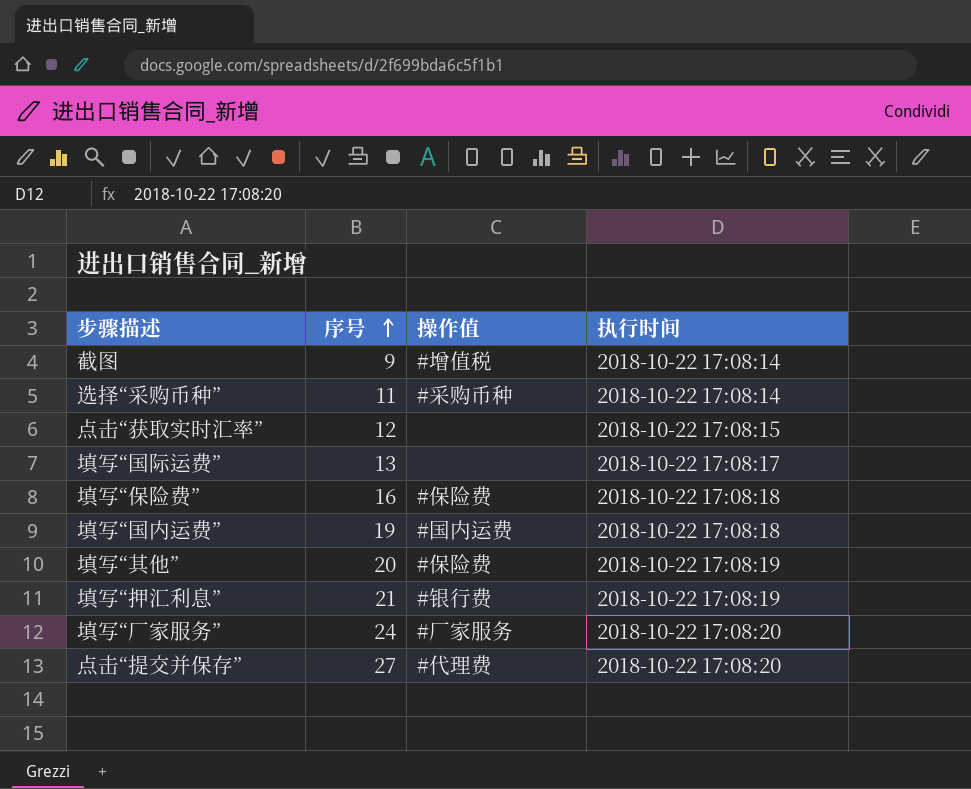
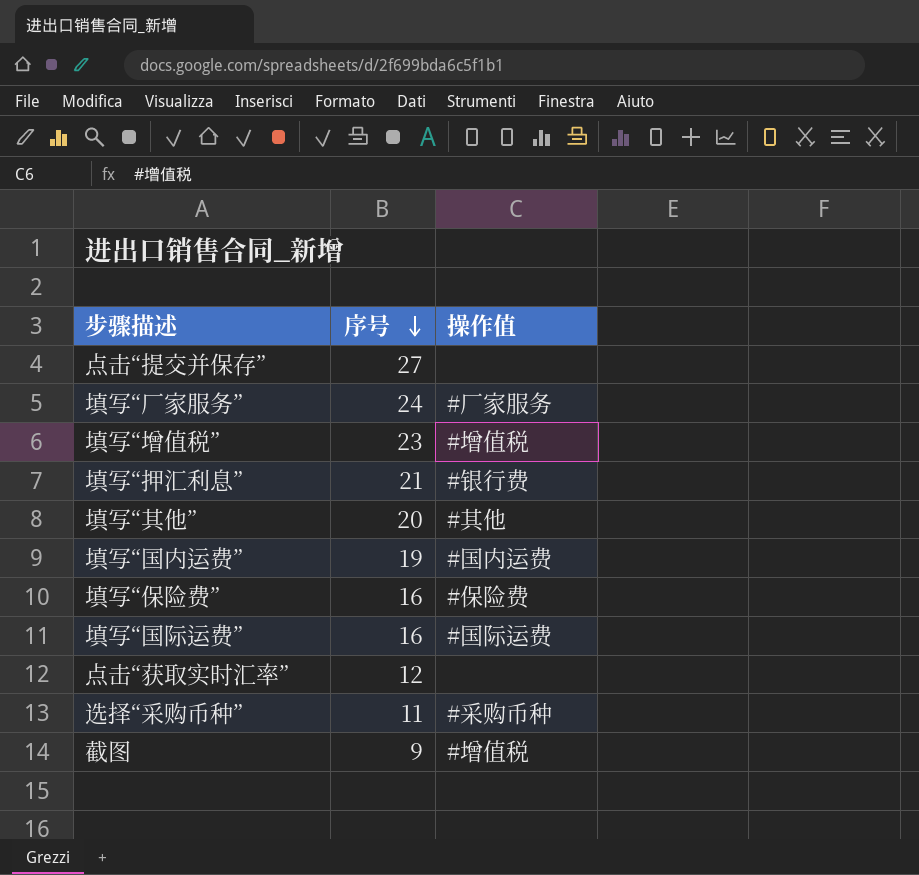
row order: 序号 ascending -> 序号 descending
column 执行时间 | position: 4 -> none
点击“提交并保存” | 操作值: #代理费 -> none
row 填写“增值税”: none -> 23 | #增值税
填写“其他” | 操作值: #保险费 -> #其他
填写“国际运费” | 序号: 13 -> 16
填写“国际运费” | 操作值: none -> #国际运费

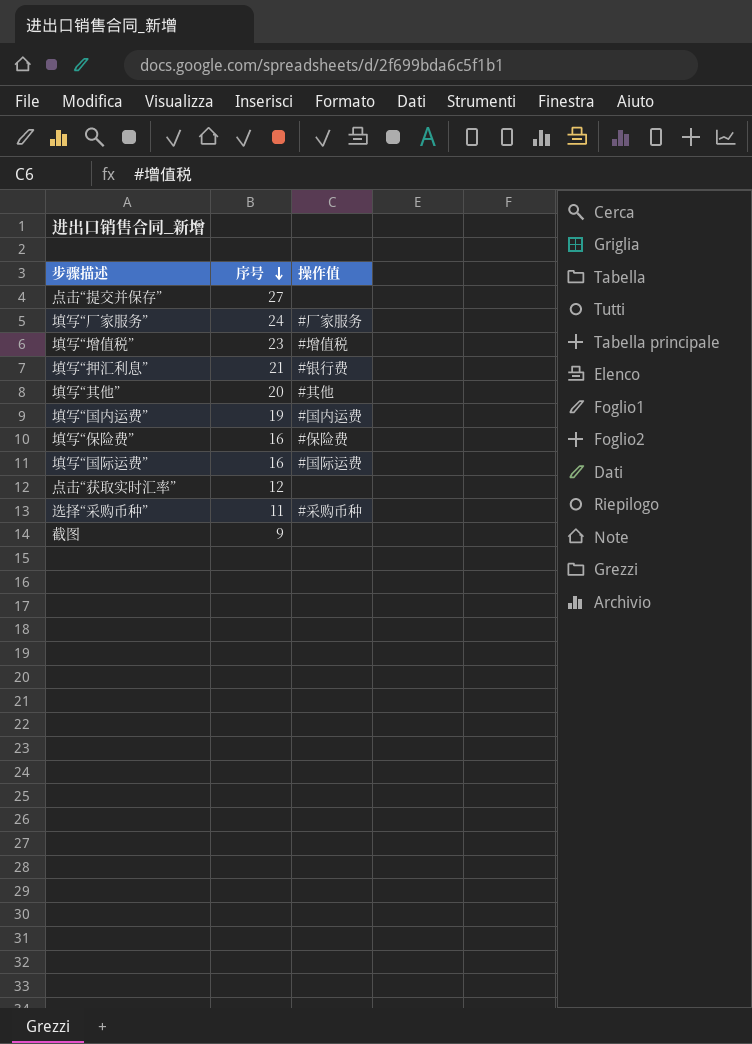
截图 | 操作值: #增值税 -> none

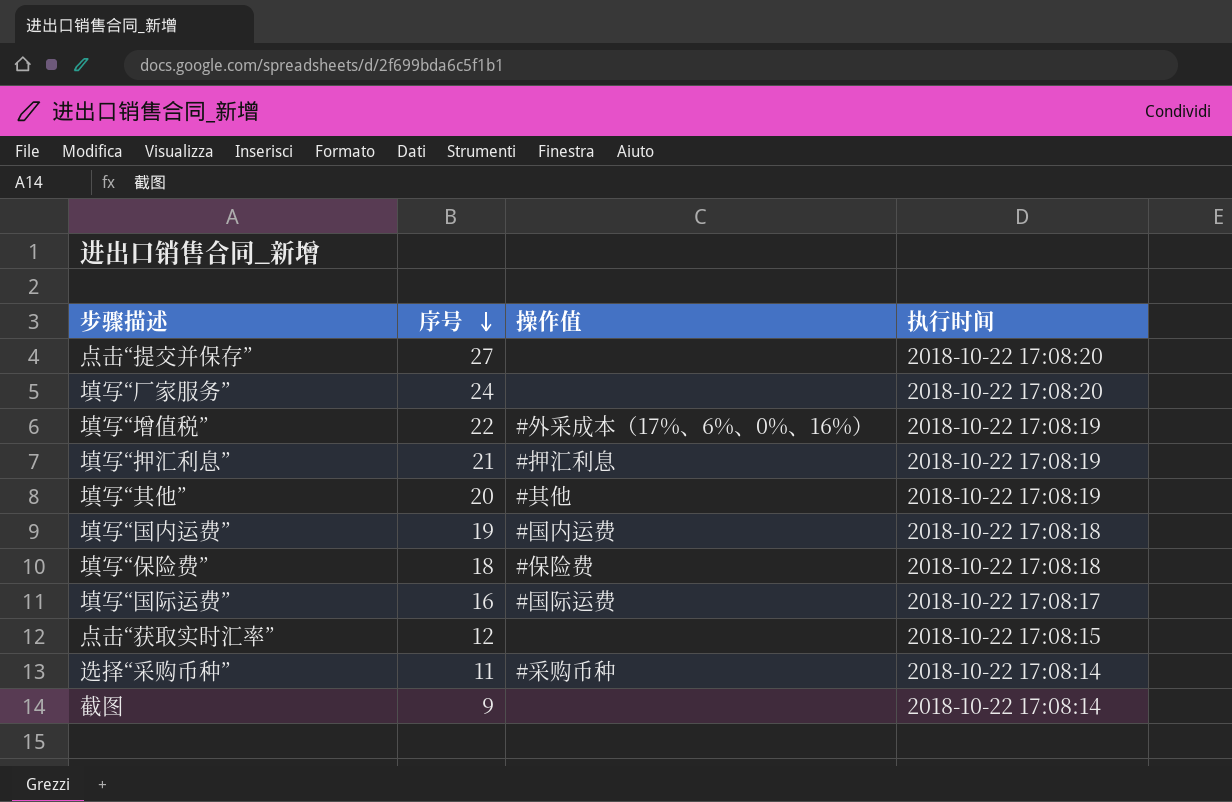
column 执行时间 | position: none -> 4
填写“厂家服务” | 操作值: #厂家服务 -> none
填写“增值税” | 序号: 23 -> 22
填写“增值税” | 操作值: #增值税 -> #外采成本（17%、6%、0%、16%）
填写“押汇利息” | 操作值: #银行费 -> #押汇利息
填写“保险费” | 序号: 16 -> 18

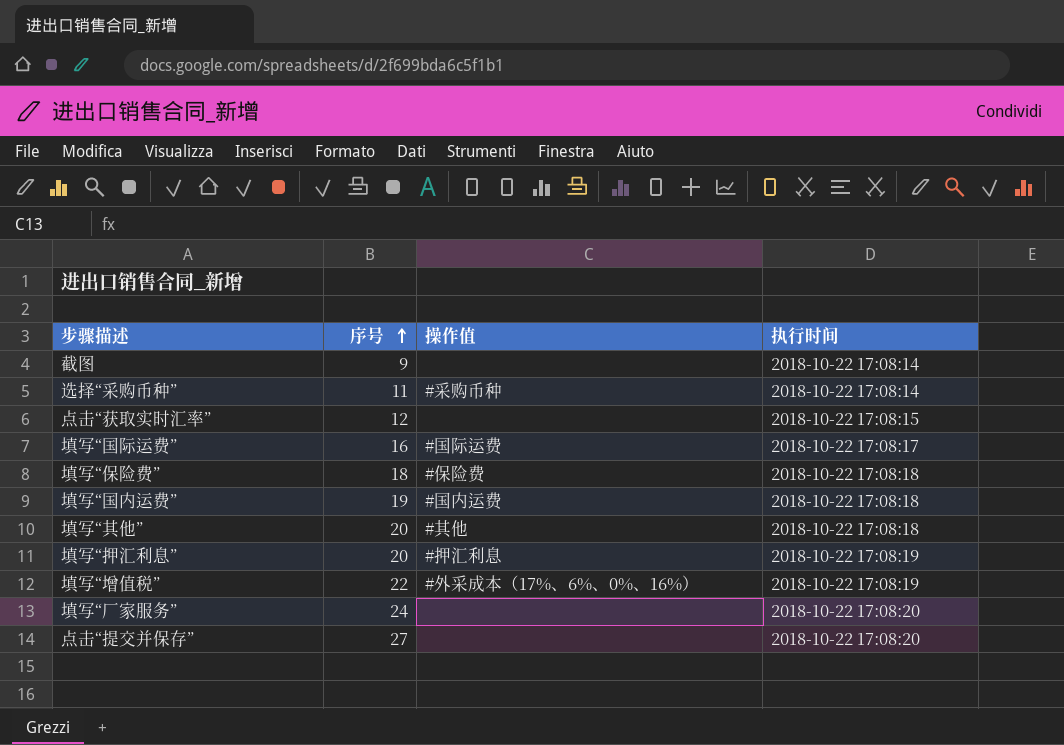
row order: 序号 descending -> 序号 ascending
填写“其他” | 执行时间: 2018-10-22 17:08:19 -> 2018-10-22 17:08:18
填写“押汇利息” | 序号: 21 -> 20

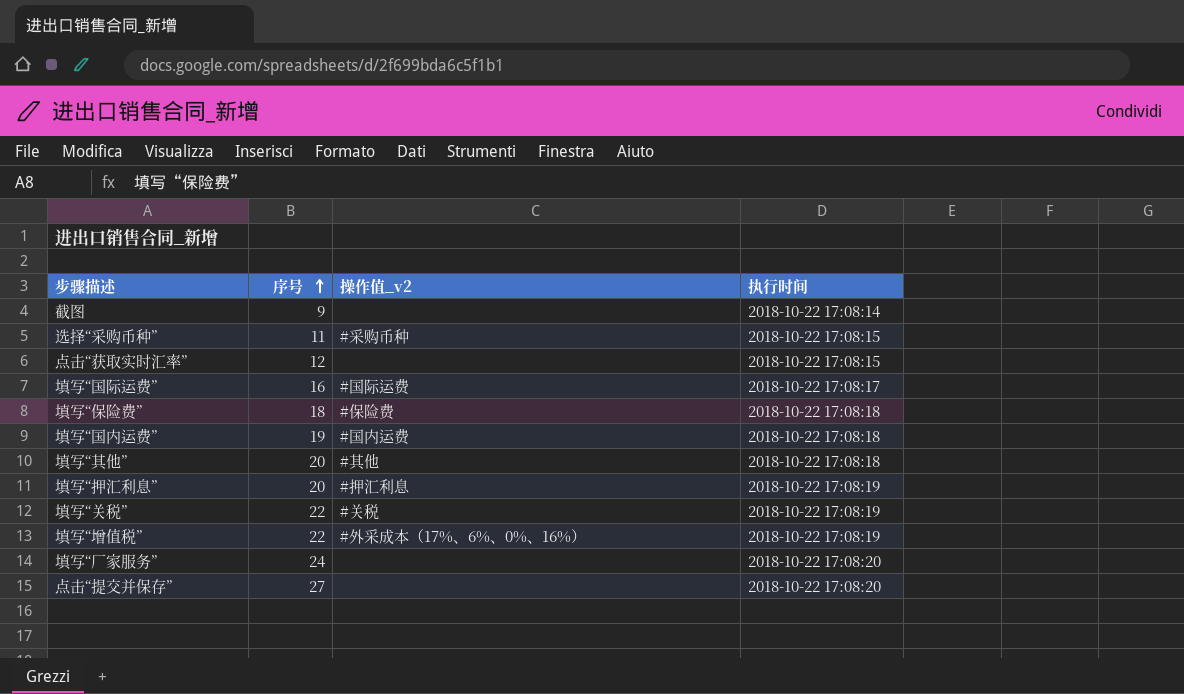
column name: 操作值 -> 操作值_v2
选择“采购币种” | 执行时间: 2018-10-22 17:08:14 -> 2018-10-22 17:08:15
row 填写“关税”: none -> 22 | #关税 | 2018-10-22 17:08:19

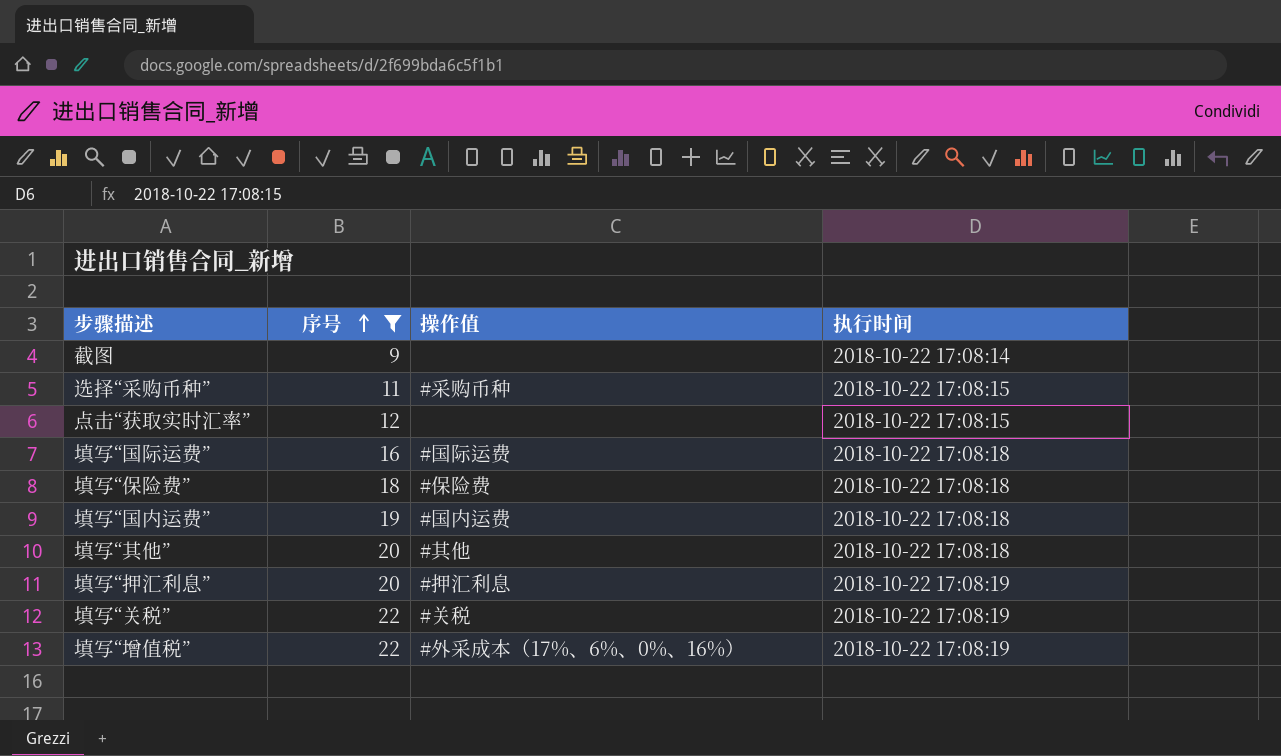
filter: none -> 序号 <= 22
column name: 操作值_v2 -> 操作值
填写“国际运费” | 执行时间: 2018-10-22 17:08:17 -> 2018-10-22 17:08:18

